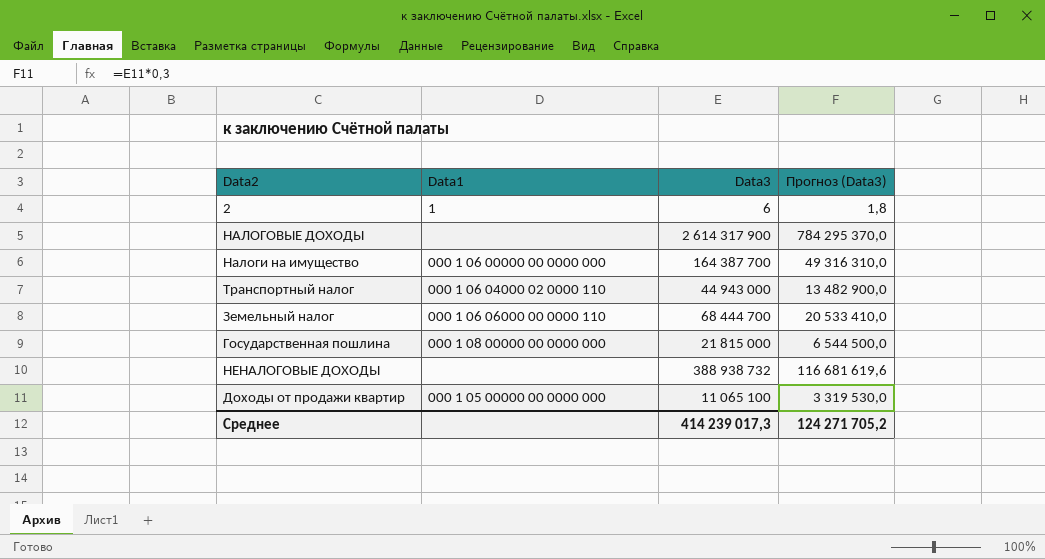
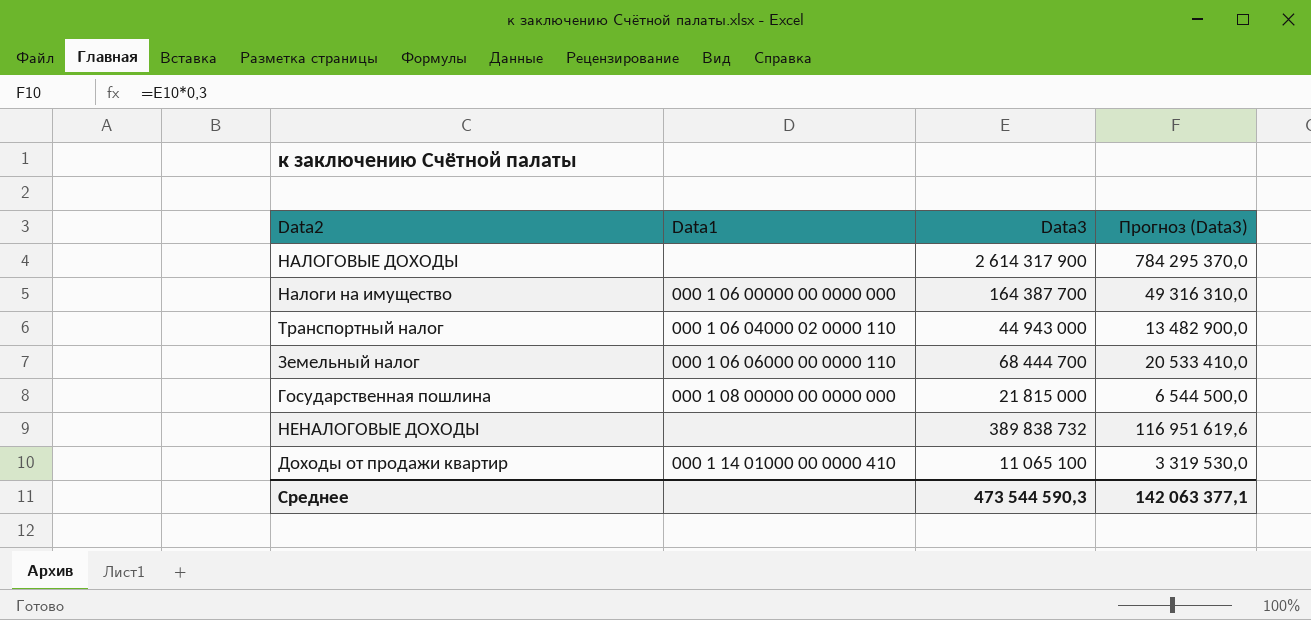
row 2: 1 | 6 | 1,8 -> none
НЕНАЛОГОВЫЕ ДОХОДЫ | Data3: 388 938 732 -> 389 838 732
НЕНАЛОГОВЫЕ ДОХОДЫ | Прогноз (Data3): 116 681 619,6 -> 116 951 619,6
Доходы от продажи квартир | Data1: 000 1 05 00000 00 0000 000 -> 000 1 14 01000 00 0000 410
Среднее | Data3: 414 239 017,3 -> 473 544 590,3
Среднее | Прогноз (Data3): 124 271 705,2 -> 142 063 377,1

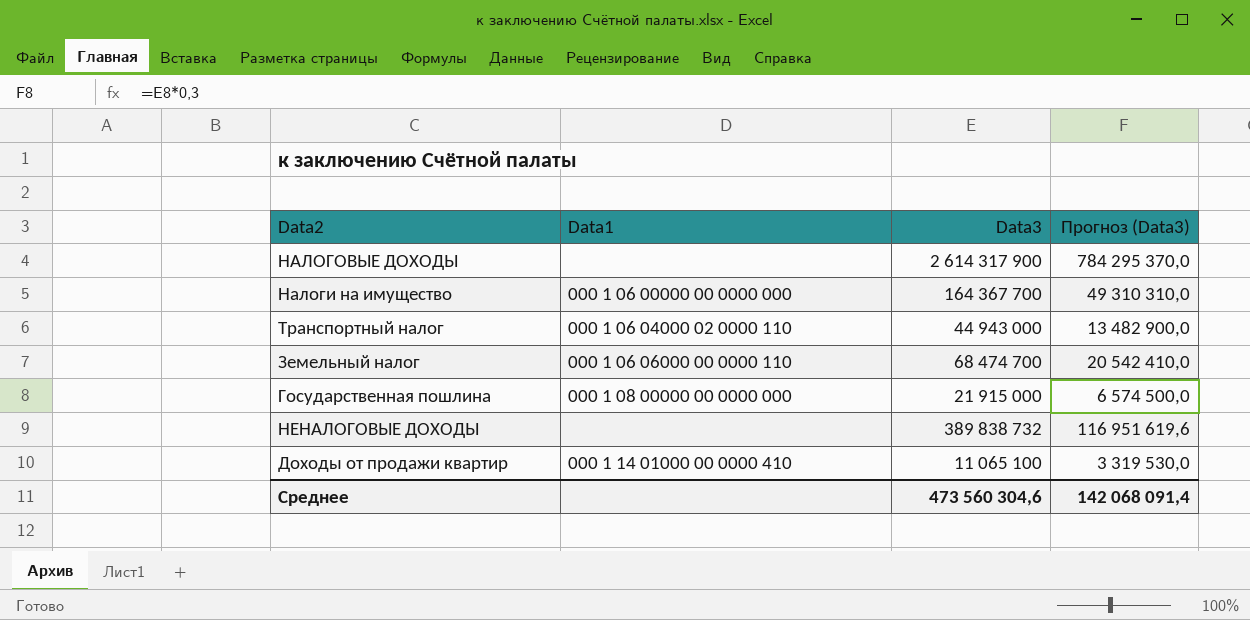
Налоги на имущество | Data3: 164 387 700 -> 164 367 700
Налоги на имущество | Прогноз (Data3): 49 316 310,0 -> 49 310 310,0
Земельный налог | Data3: 68 444 700 -> 68 474 700
Земельный налог | Прогноз (Data3): 20 533 410,0 -> 20 542 410,0
Государственная пошлина | Data3: 21 815 000 -> 21 915 000
Государственная пошлина | Прогноз (Data3): 6 544 500,0 -> 6 574 500,0
Среднее | Data3: 473 544 590,3 -> 473 560 304,6
Среднее | Прогноз (Data3): 142 063 377,1 -> 142 068 091,4

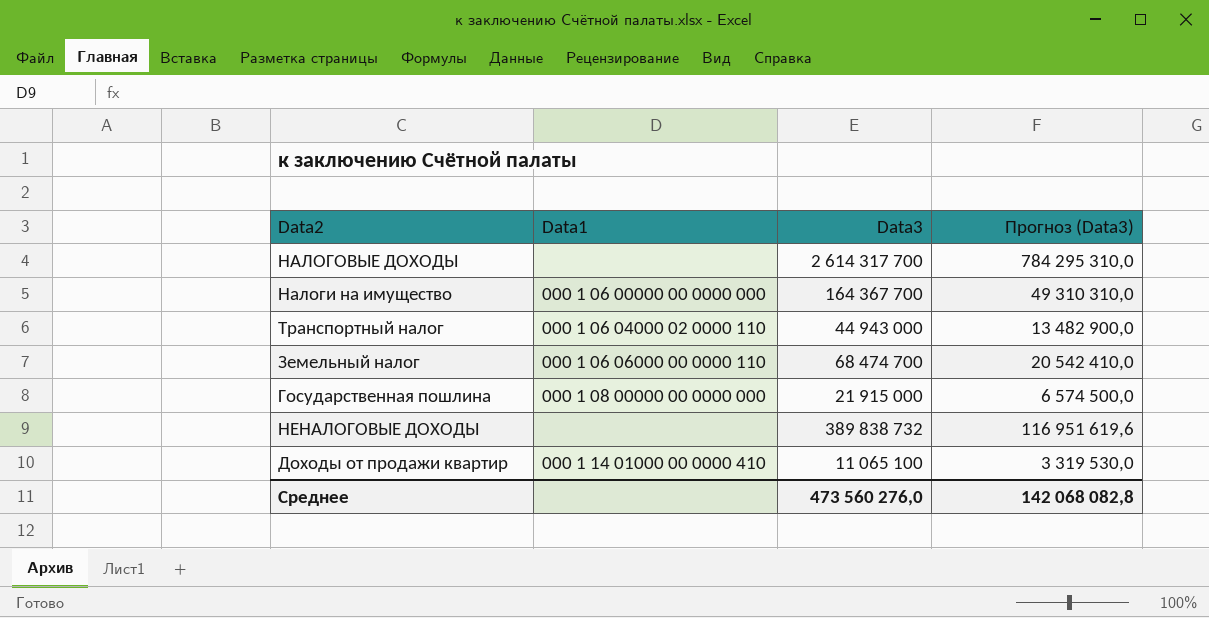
НАЛОГОВЫЕ ДОХОДЫ | Data3: 2 614 317 900 -> 2 614 317 700
НАЛОГОВЫЕ ДОХОДЫ | Прогноз (Data3): 784 295 370,0 -> 784 295 310,0
Среднее | Data3: 473 560 304,6 -> 473 560 276,0
Среднее | Прогноз (Data3): 142 068 091,4 -> 142 068 082,8

